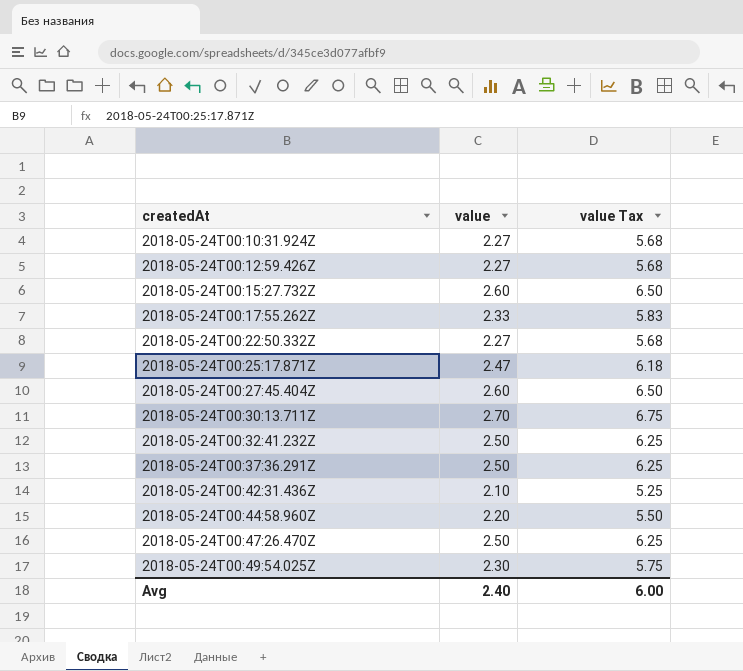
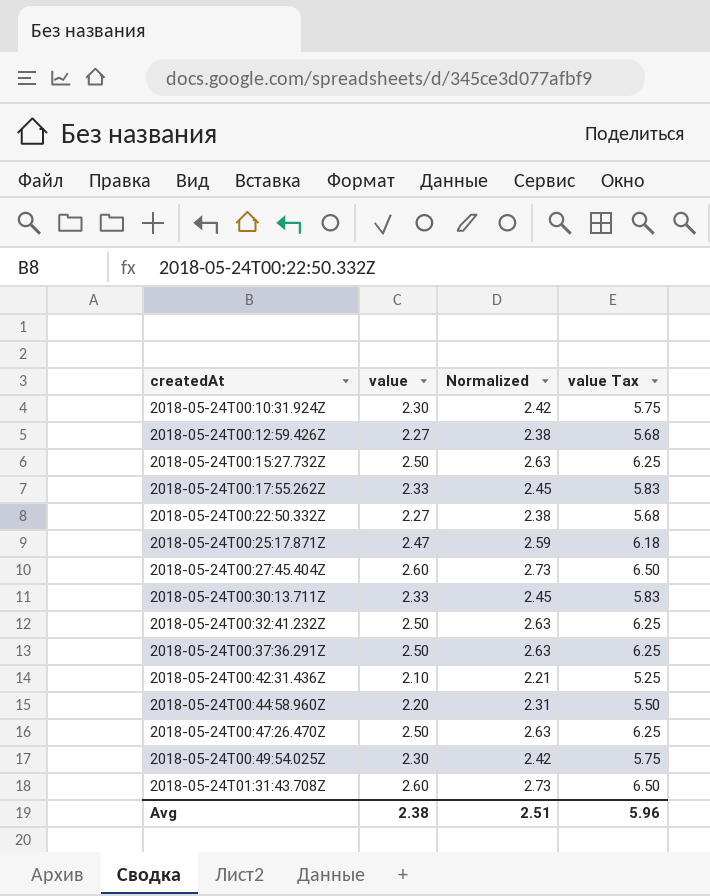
column Normalized | formula: none -> [value] * 1.05
2018-05-24T00:10:31.924Z | value: 2.27 -> 2.30
2018-05-24T00:10:31.924Z | value Tax: 5.68 -> 5.75
2018-05-24T00:15:27.732Z | value: 2.60 -> 2.50
2018-05-24T00:15:27.732Z | value Tax: 6.50 -> 6.25
2018-05-24T00:30:13.711Z | value: 2.70 -> 2.33
2018-05-24T00:30:13.711Z | value Tax: 6.75 -> 5.83
row 2018-05-24T01:31:43.708Z: none -> 2.60 | 2.73 | 6.50
Avg | value: 2.40 -> 2.38
Avg | value Tax: 6.00 -> 5.96

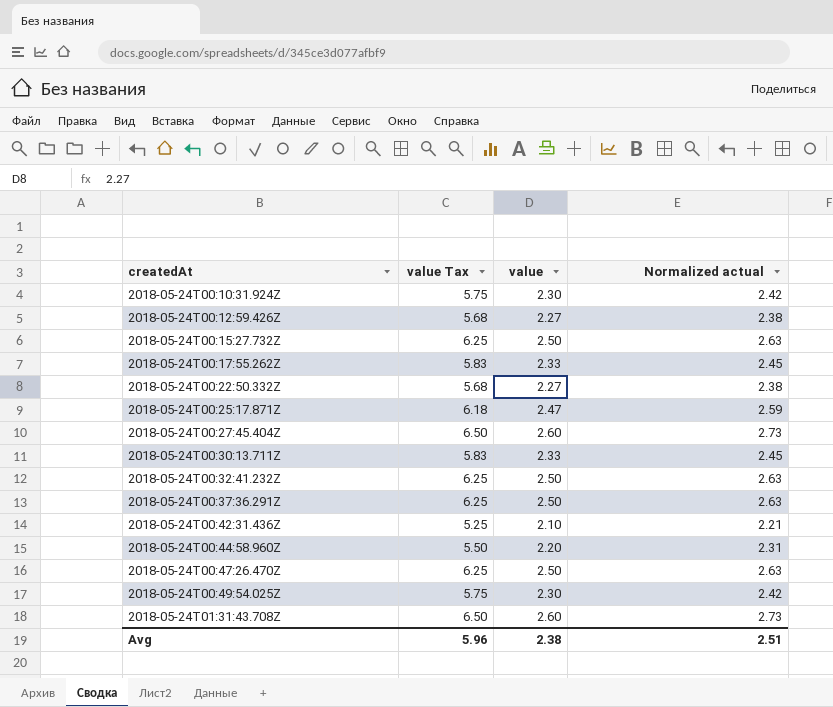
column value Tax | position: 4 -> 2
column name: Normalized -> Normalized actual

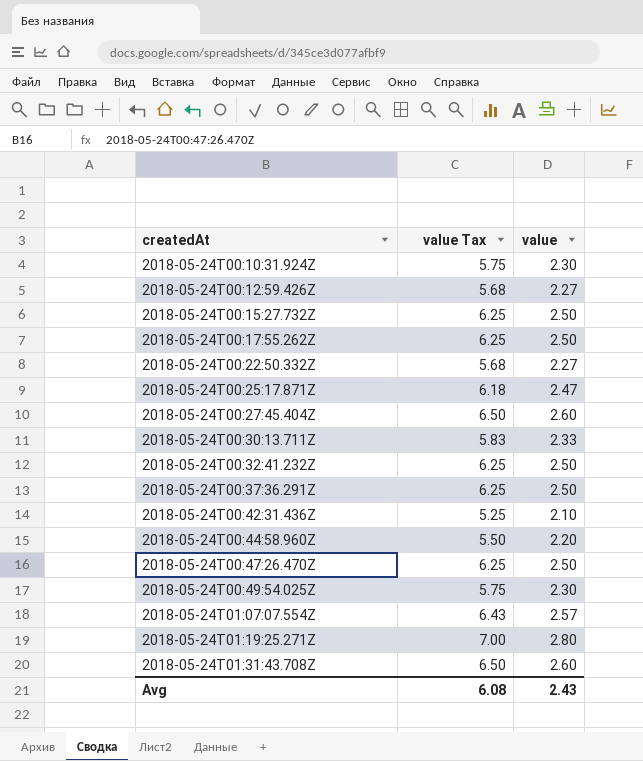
column Normalized actual | formula: [value] * 1.05 -> none
2018-05-24T00:17:55.262Z | value Tax: 5.83 -> 6.25
2018-05-24T00:17:55.262Z | value: 2.33 -> 2.50
row 2018-05-24T01:07:07.554Z: none -> 6.43 | 2.57
row 2018-05-24T01:19:25.271Z: none -> 7.00 | 2.80
Avg | value Tax: 5.96 -> 6.08
Avg | value: 2.38 -> 2.43

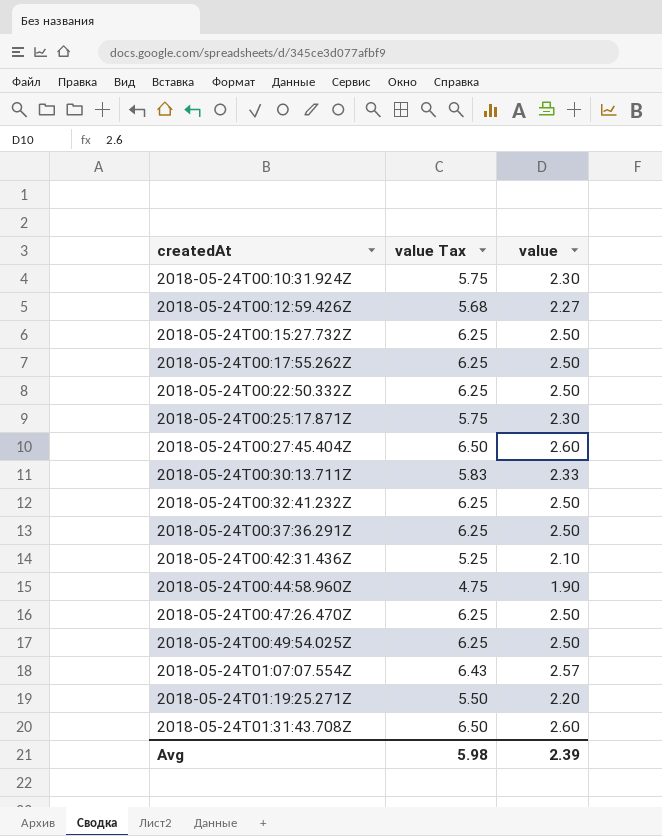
2018-05-24T00:22:50.332Z | value Tax: 5.68 -> 6.25
2018-05-24T00:22:50.332Z | value: 2.27 -> 2.50
2018-05-24T00:25:17.871Z | value Tax: 6.18 -> 5.75
2018-05-24T00:25:17.871Z | value: 2.47 -> 2.30
2018-05-24T00:44:58.960Z | value Tax: 5.50 -> 4.75
2018-05-24T00:44:58.960Z | value: 2.20 -> 1.90
2018-05-24T00:49:54.025Z | value Tax: 5.75 -> 6.25
2018-05-24T00:49:54.025Z | value: 2.30 -> 2.50
2018-05-24T01:19:25.271Z | value Tax: 7.00 -> 5.50
2018-05-24T01:19:25.271Z | value: 2.80 -> 2.20
Avg | value Tax: 6.08 -> 5.98
Avg | value: 2.43 -> 2.39

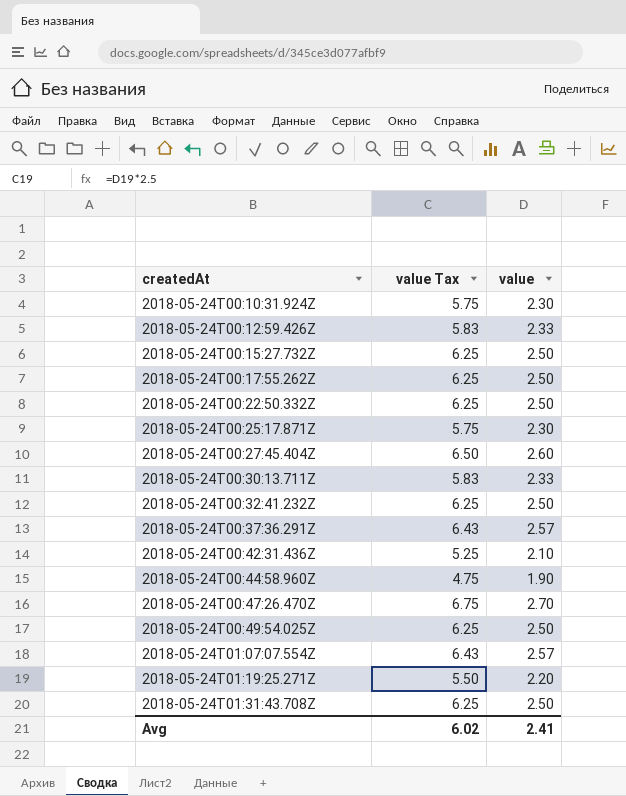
2018-05-24T00:12:59.426Z | value Tax: 5.68 -> 5.83
2018-05-24T00:12:59.426Z | value: 2.27 -> 2.33
2018-05-24T00:37:36.291Z | value Tax: 6.25 -> 6.43
2018-05-24T00:37:36.291Z | value: 2.50 -> 2.57
2018-05-24T00:47:26.470Z | value Tax: 6.25 -> 6.75
2018-05-24T00:47:26.470Z | value: 2.50 -> 2.70
2018-05-24T01:31:43.708Z | value Tax: 6.50 -> 6.25
2018-05-24T01:31:43.708Z | value: 2.60 -> 2.50
Avg | value Tax: 5.98 -> 6.02
Avg | value: 2.39 -> 2.41

